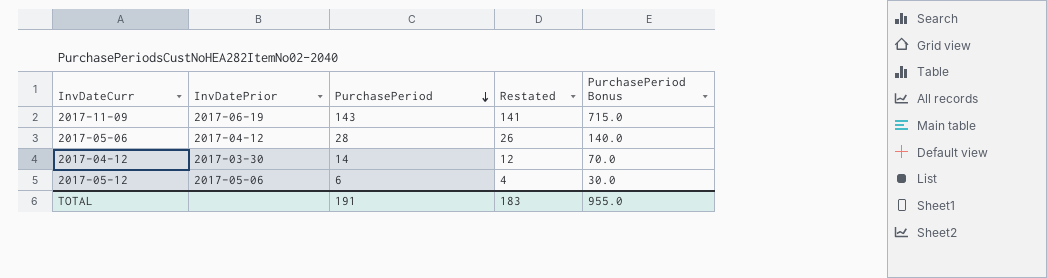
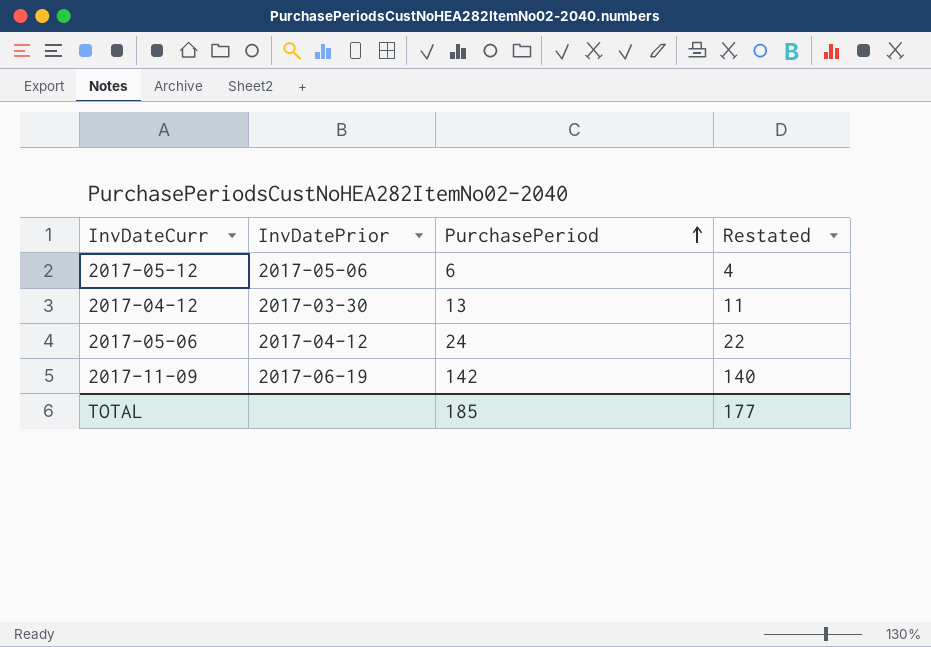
row order: PurchasePeriod descending -> PurchasePeriod ascending
column PurchasePeriod Bonus | formula: [PurchasePeriod] * 5 -> none
2017-04-12 | PurchasePeriod: 14 -> 13
2017-04-12 | Restated: 12 -> 11
2017-05-06 | PurchasePeriod: 28 -> 24
2017-05-06 | Restated: 26 -> 22
2017-11-09 | PurchasePeriod: 143 -> 142
2017-11-09 | Restated: 141 -> 140
TOTAL | PurchasePeriod: 191 -> 185
TOTAL | Restated: 183 -> 177

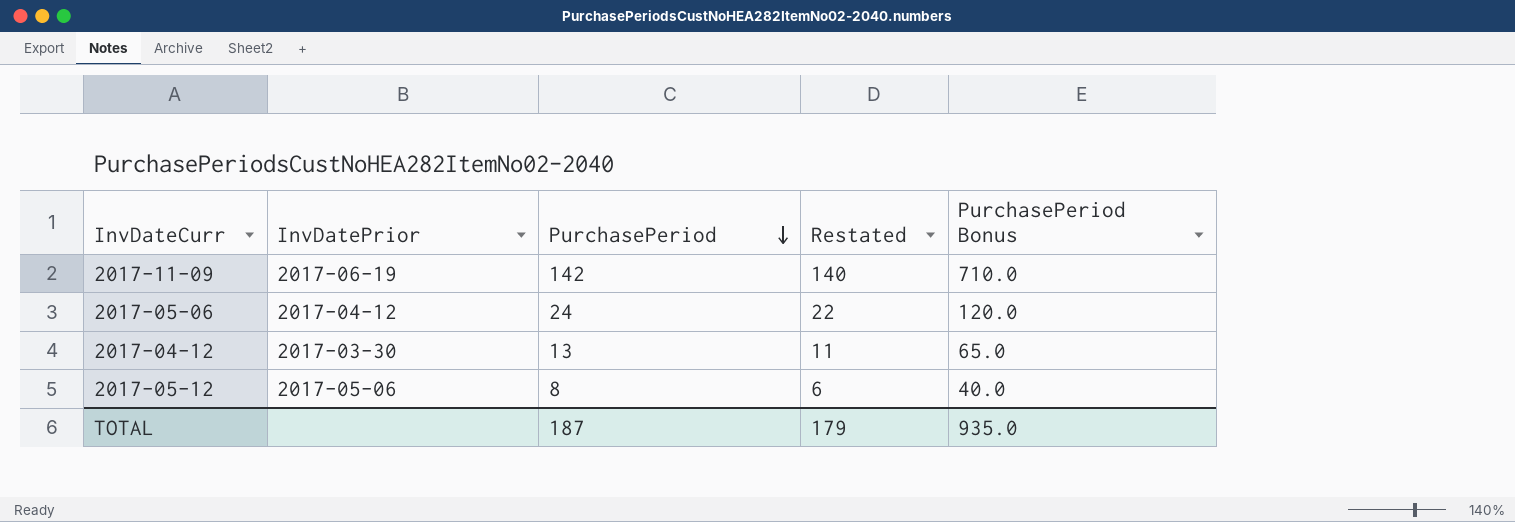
row order: PurchasePeriod ascending -> PurchasePeriod descending
column PurchasePeriod Bonus | formula: none -> [PurchasePeriod] * 5
2017-05-12 | PurchasePeriod: 6 -> 8
2017-05-12 | Restated: 4 -> 6
TOTAL | PurchasePeriod: 185 -> 187
TOTAL | Restated: 177 -> 179

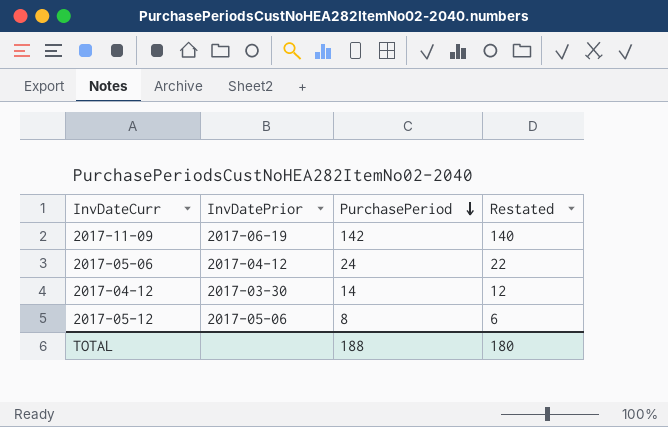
column PurchasePeriod Bonus | formula: [PurchasePeriod] * 5 -> none
2017-04-12 | PurchasePeriod: 13 -> 14
2017-04-12 | Restated: 11 -> 12
TOTAL | PurchasePeriod: 187 -> 188
TOTAL | Restated: 179 -> 180

